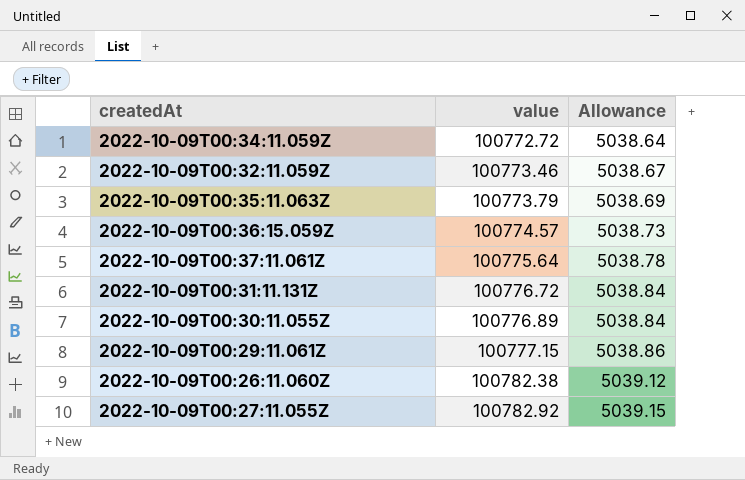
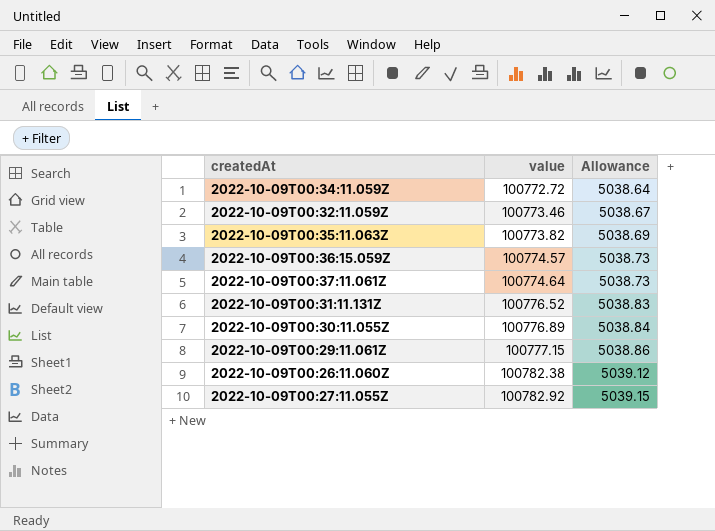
2022-10-09T00:35:11.063Z | value: 100773.79 -> 100773.82
2022-10-09T00:37:11.061Z | value: 100775.64 -> 100774.64
2022-10-09T00:37:11.061Z | Allowance: 5038.78 -> 5038.73
2022-10-09T00:31:11.131Z | value: 100776.72 -> 100776.52
2022-10-09T00:31:11.131Z | Allowance: 5038.84 -> 5038.83

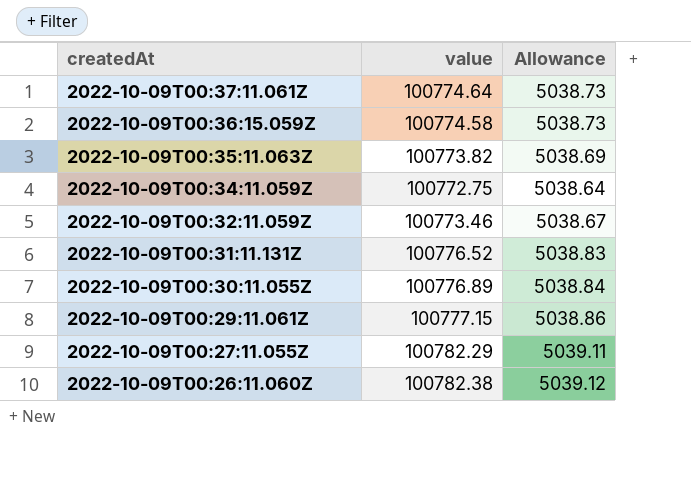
row order: value ascending -> createdAt descending
2022-10-09T00:36:15.059Z | value: 100774.57 -> 100774.58
2022-10-09T00:34:11.059Z | value: 100772.72 -> 100772.75
2022-10-09T00:27:11.055Z | value: 100782.92 -> 100782.29
2022-10-09T00:27:11.055Z | Allowance: 5039.15 -> 5039.11

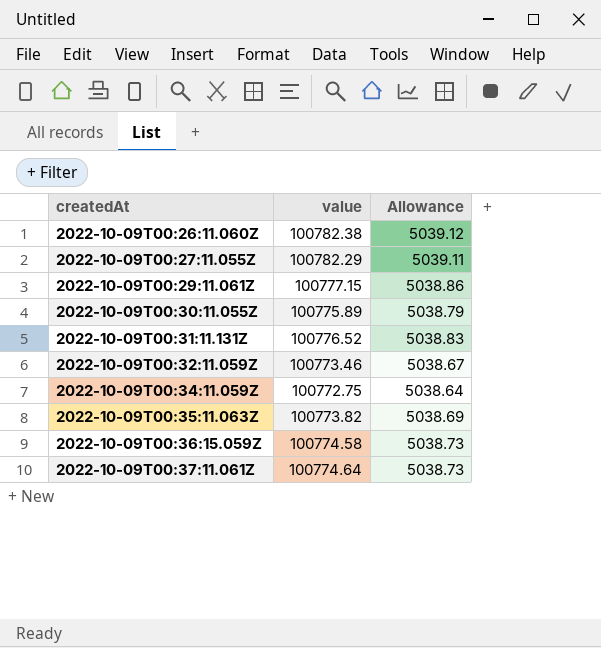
row order: createdAt descending -> createdAt ascending
2022-10-09T00:30:11.055Z | value: 100776.89 -> 100775.89
2022-10-09T00:30:11.055Z | Allowance: 5038.84 -> 5038.79

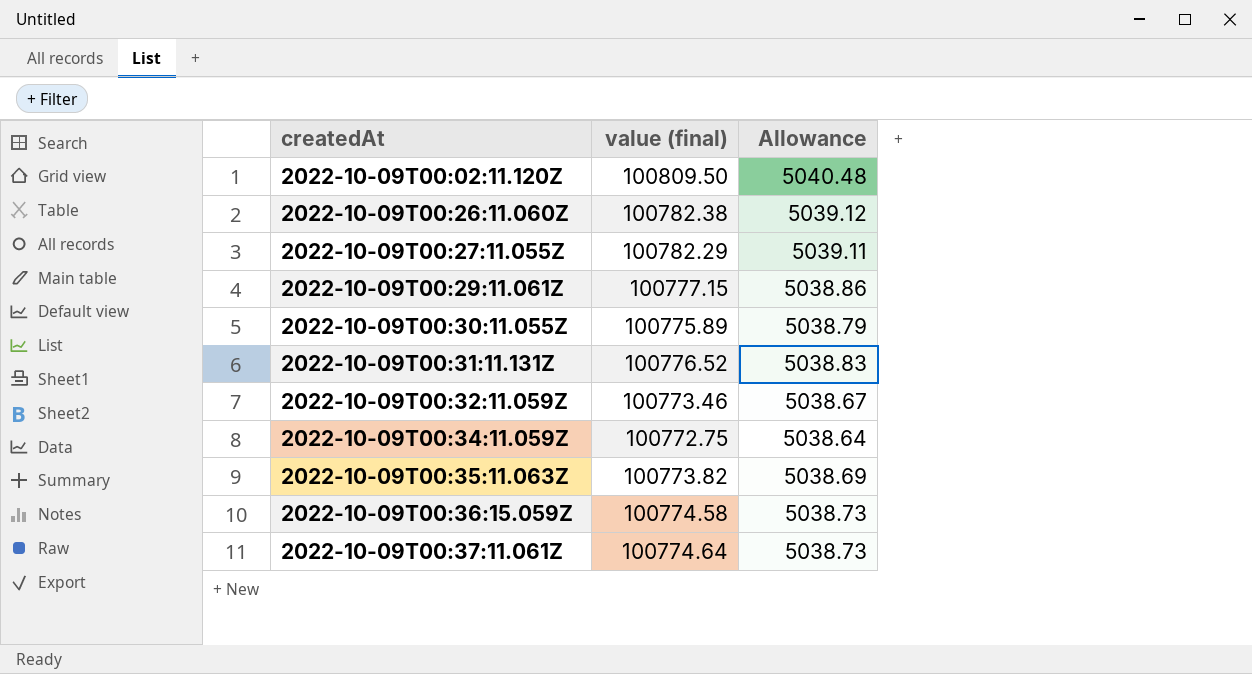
column name: value -> value (final)
row 2022-10-09T00:02:11.120Z: none -> 100809.50 | 5040.48

